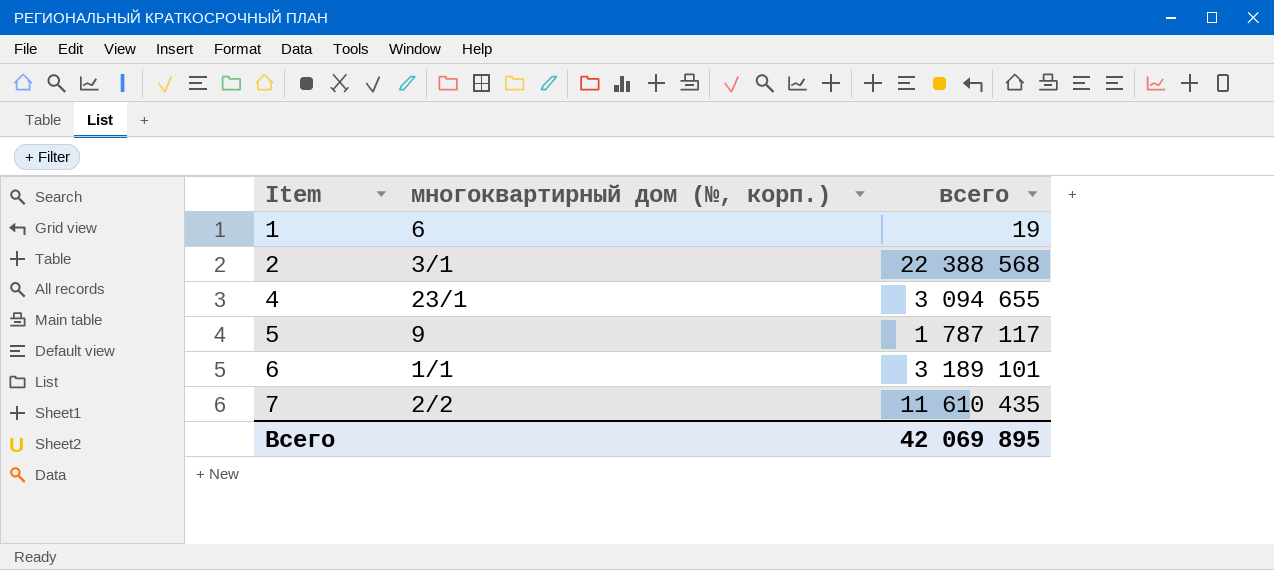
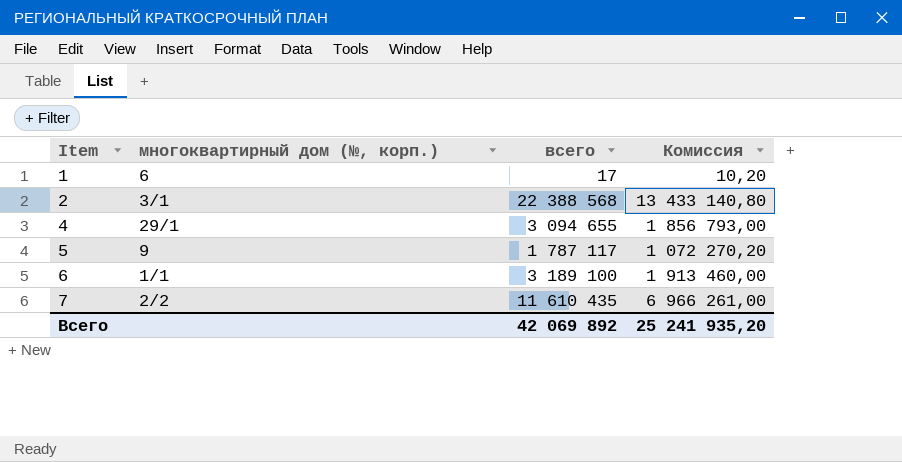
column Комиссия | formula: none -> [всего] * 0,6
1 | всего: 19 -> 17
4 | многоквартирный дом (№, корп.): 23/1 -> 29/1
6 | всего: 3 189 101 -> 3 189 100
Всего | всего: 42 069 895 -> 42 069 892

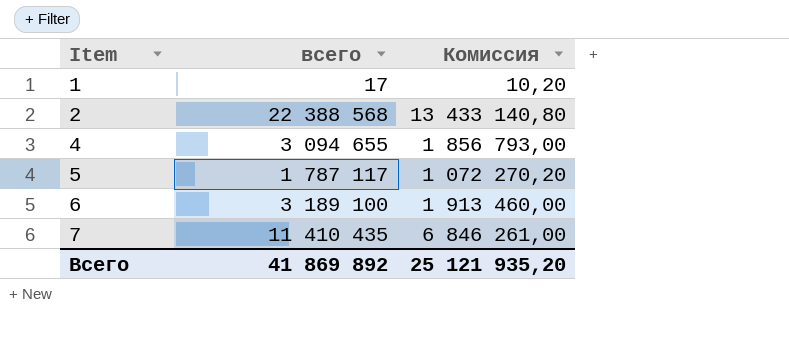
column многоквартирный дом (№, корп.) | position: 2 -> none
7 | всего: 11 610 435 -> 11 410 435
7 | Комиссия: 6 966 261,00 -> 6 846 261,00
Всего | всего: 42 069 892 -> 41 869 892
Всего | Комиссия: 25 241 935,20 -> 25 121 935,20

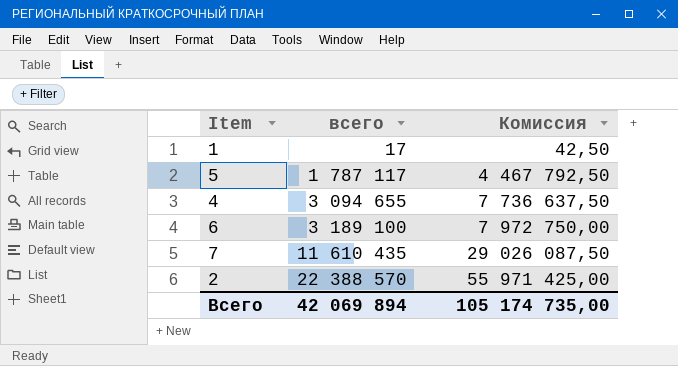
row order: Item ascending -> всего ascending
column Комиссия | formula: [всего] * 0,6 -> [всего] * 2,5
7 | всего: 11 410 435 -> 11 610 435
2 | всего: 22 388 568 -> 22 388 570
Всего | всего: 41 869 892 -> 42 069 894
Всего | Комиссия: 25 121 935,20 -> 105 174 735,00

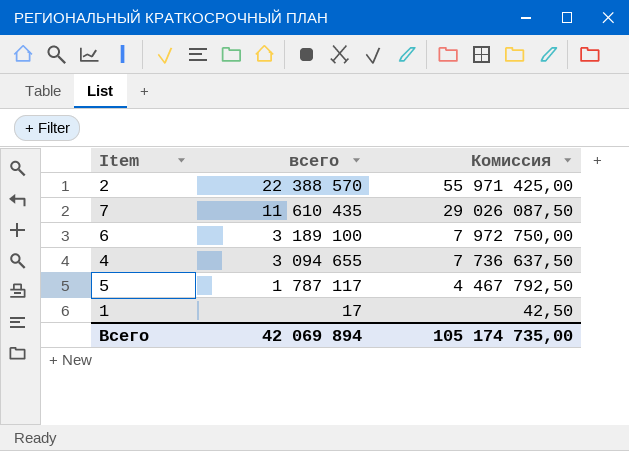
row order: всего ascending -> всего descending

